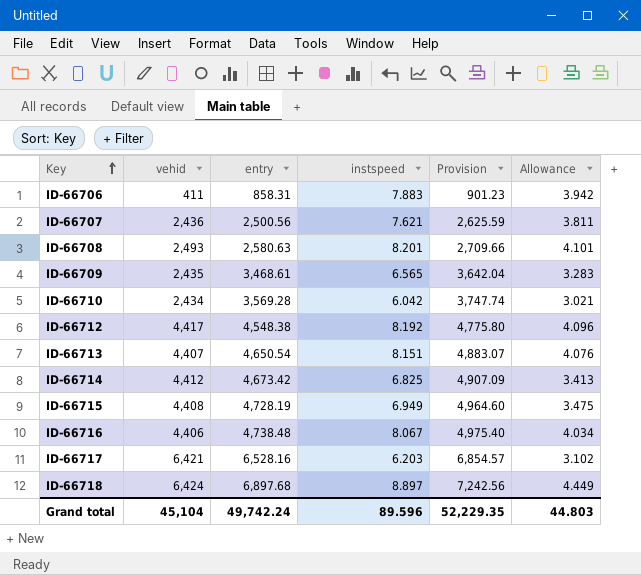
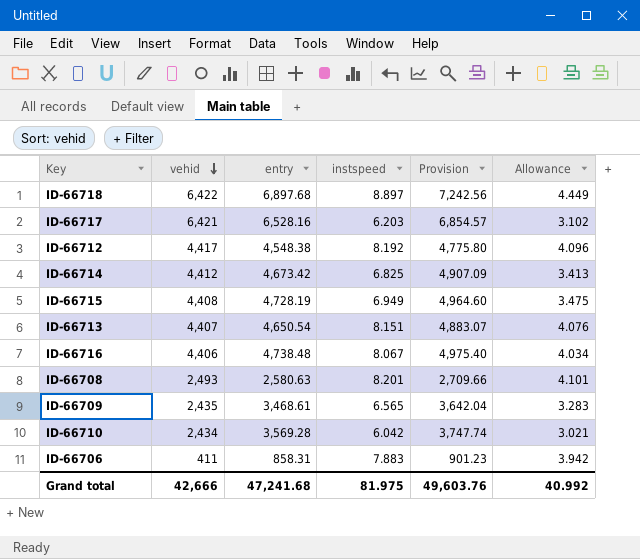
row order: Key ascending -> vehid descending
row ID-66707: 2,436 | 2,500.56 | 7.621 | 2,625.59 | 3.811 -> none
ID-66718 | vehid: 6,424 -> 6,422
Grand total | vehid: 45,104 -> 42,666
Grand total | entry: 49,742.24 -> 47,241.68
Grand total | instspeed: 89.596 -> 81.975
Grand total | Provision: 52,229.35 -> 49,603.76
Grand total | Allowance: 44.803 -> 40.992

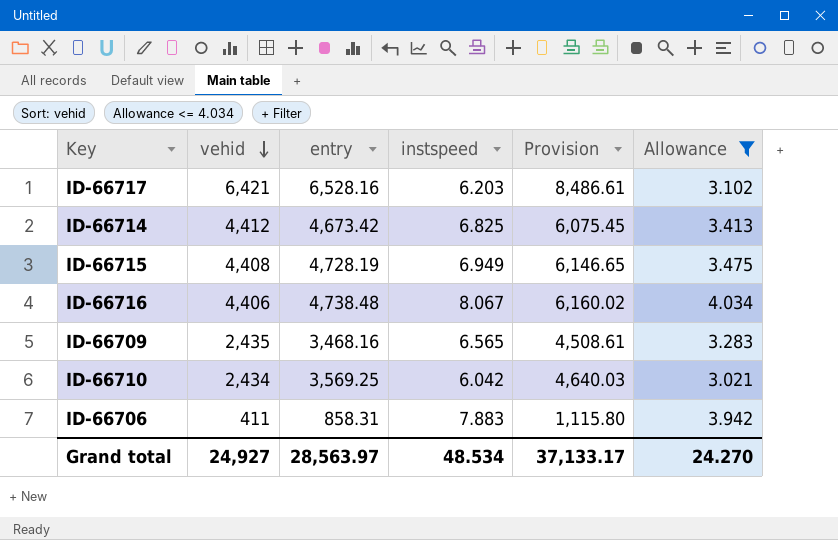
filter: none -> Allowance <= 4.034
column Provision | formula: [entry] * 1.05 -> [entry] * 1.3
ID-66709 | entry: 3,468.61 -> 3,468.16
ID-66710 | entry: 3,569.28 -> 3,569.25
Grand total | vehid: 42,666 -> 24,927
Grand total | entry: 47,241.68 -> 28,563.97
Grand total | instspeed: 81.975 -> 48.534
Grand total | Provision: 49,603.76 -> 37,133.17
Grand total | Allowance: 40.992 -> 24.270

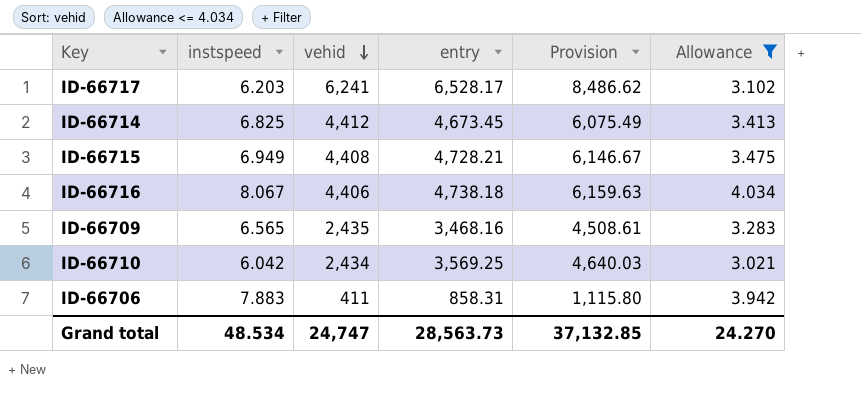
column instspeed | position: 4 -> 2
ID-66717 | vehid: 6,421 -> 6,241
ID-66717 | entry: 6,528.16 -> 6,528.17
ID-66717 | Provision: 8,486.61 -> 8,486.62
ID-66714 | entry: 4,673.42 -> 4,673.45
ID-66714 | Provision: 6,075.45 -> 6,075.49
ID-66715 | entry: 4,728.19 -> 4,728.21
ID-66715 | Provision: 6,146.65 -> 6,146.67
ID-66716 | entry: 4,738.48 -> 4,738.18
ID-66716 | Provision: 6,160.02 -> 6,159.63
Grand total | vehid: 24,927 -> 24,747
Grand total | entry: 28,563.97 -> 28,563.73
Grand total | Provision: 37,133.17 -> 37,132.85

